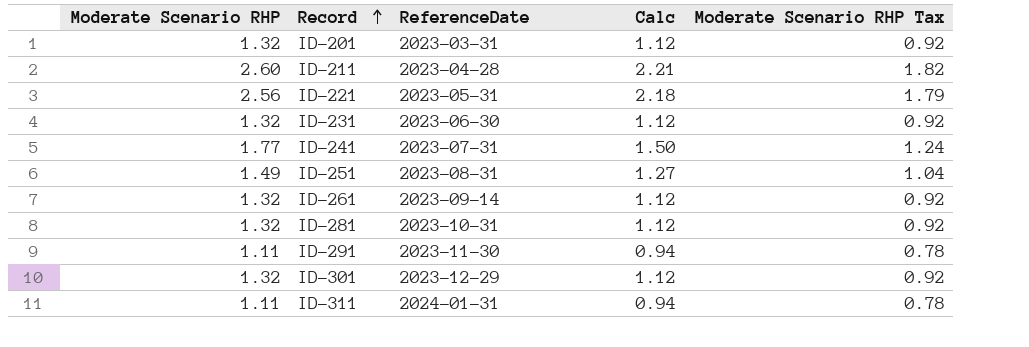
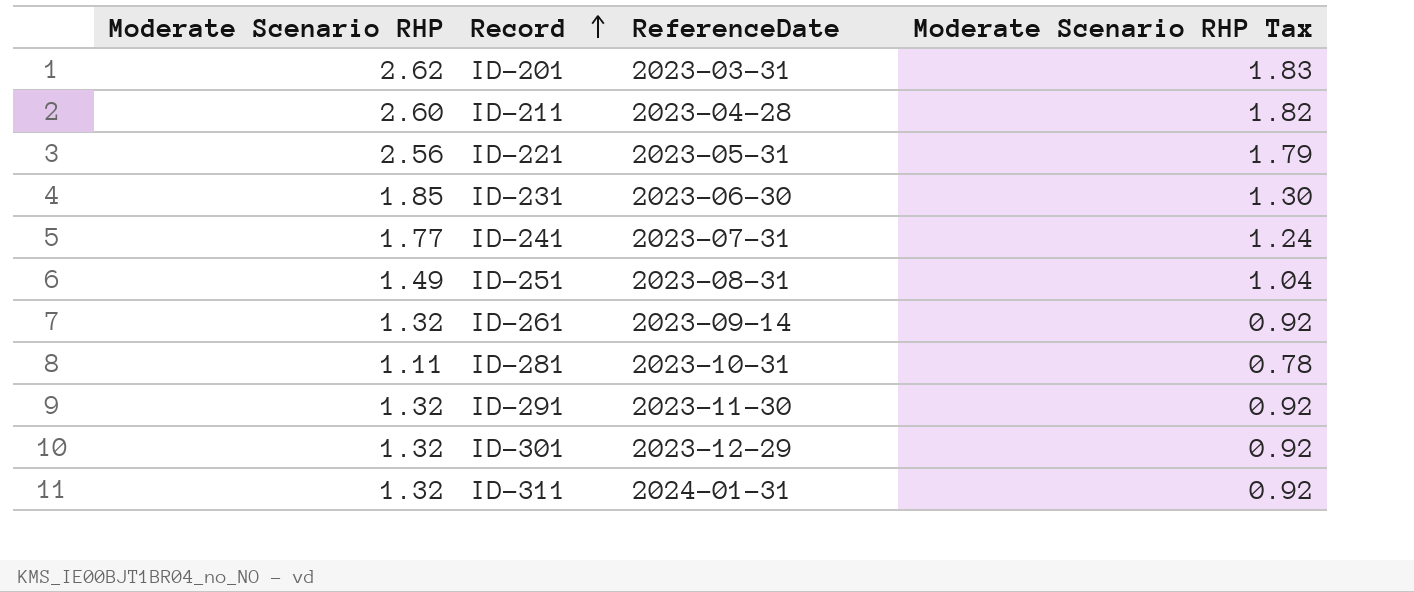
column Calc | formula: [Moderate Scenario RHP] * 0.85 -> none
ID-201 | Moderate Scenario RHP: 1.32 -> 2.62
ID-201 | Moderate Scenario RHP Tax: 0.92 -> 1.83
ID-231 | Moderate Scenario RHP: 1.32 -> 1.85
ID-231 | Moderate Scenario RHP Tax: 0.92 -> 1.30
ID-281 | Moderate Scenario RHP: 1.32 -> 1.11
ID-281 | Moderate Scenario RHP Tax: 0.92 -> 0.78
ID-291 | Moderate Scenario RHP: 1.11 -> 1.32
ID-291 | Moderate Scenario RHP Tax: 0.78 -> 0.92
ID-311 | Moderate Scenario RHP: 1.11 -> 1.32
ID-311 | Moderate Scenario RHP Tax: 0.78 -> 0.92

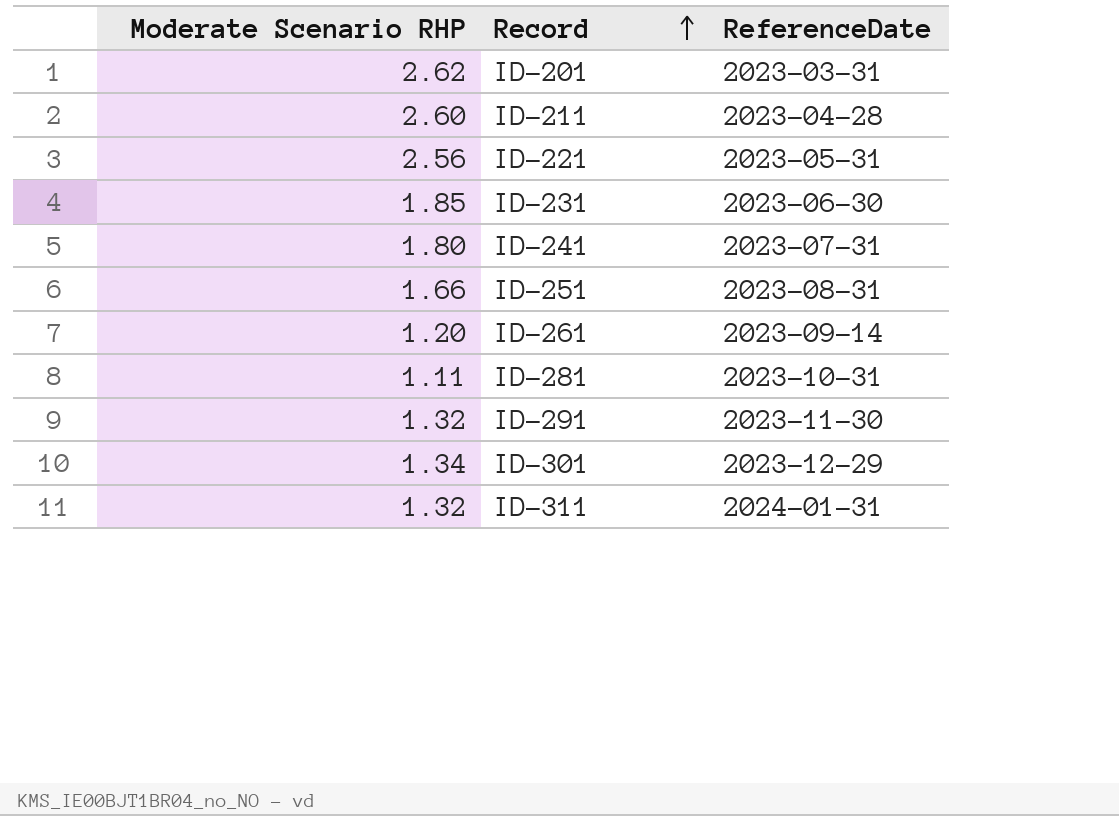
column Moderate Scenario RHP Tax | formula: [Moderate Scenario RHP] * 0.7 -> none
ID-241 | Moderate Scenario RHP: 1.77 -> 1.80
ID-251 | Moderate Scenario RHP: 1.49 -> 1.66
ID-261 | Moderate Scenario RHP: 1.32 -> 1.20
ID-301 | Moderate Scenario RHP: 1.32 -> 1.34

